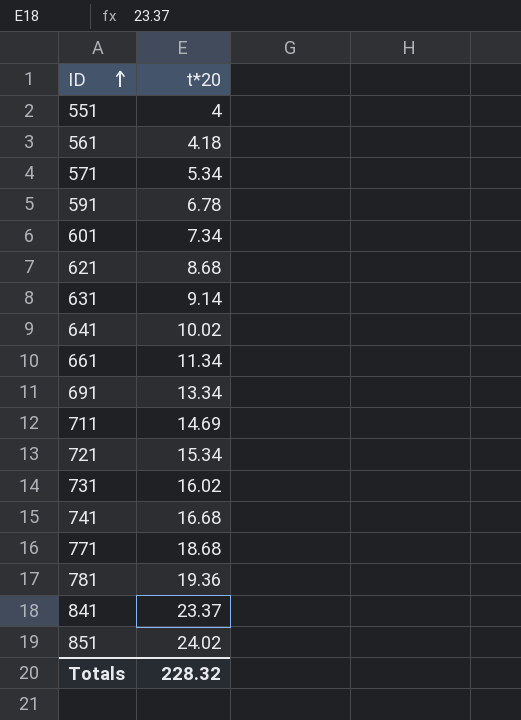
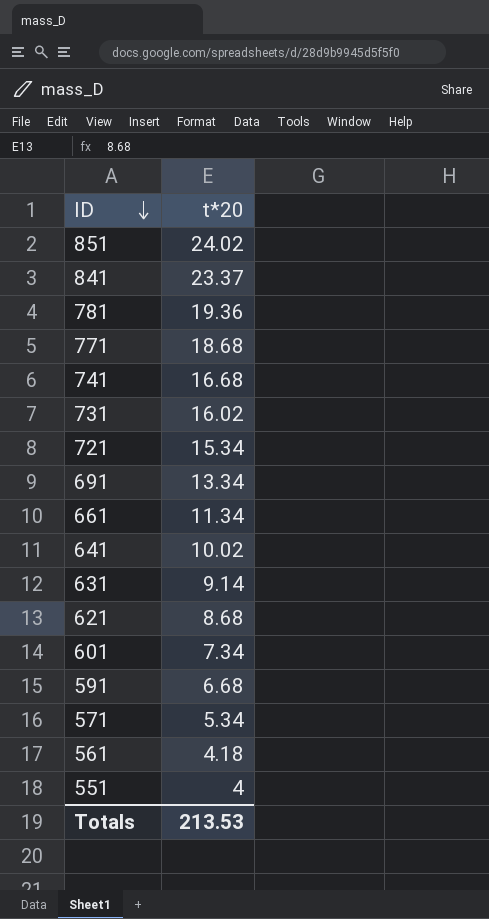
row order: ID ascending -> ID descending
row 711: 14.69 -> none
591 | t*20: 6.78 -> 6.68
Totals | t*20: 228.32 -> 213.53

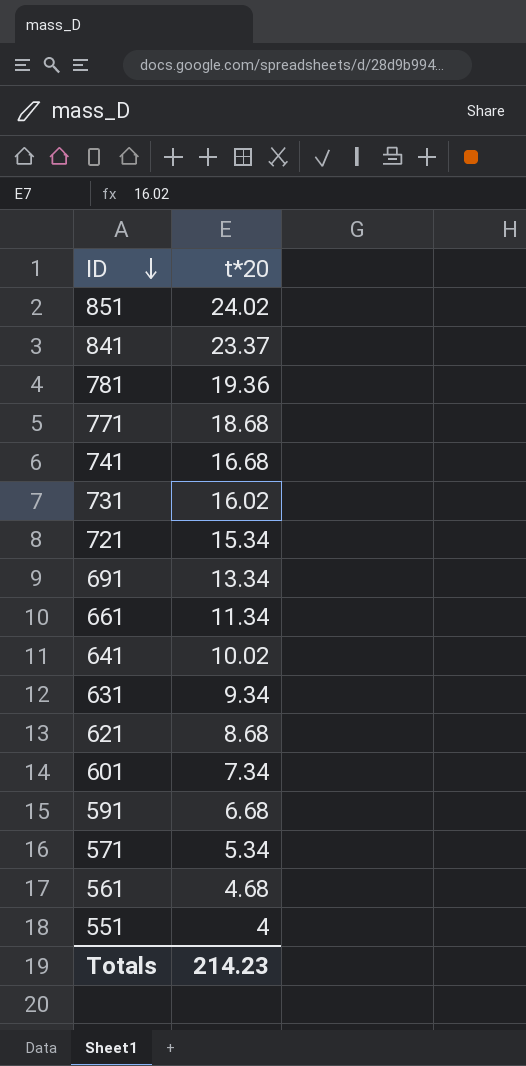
631 | t*20: 9.14 -> 9.34
561 | t*20: 4.18 -> 4.68
Totals | t*20: 213.53 -> 214.23

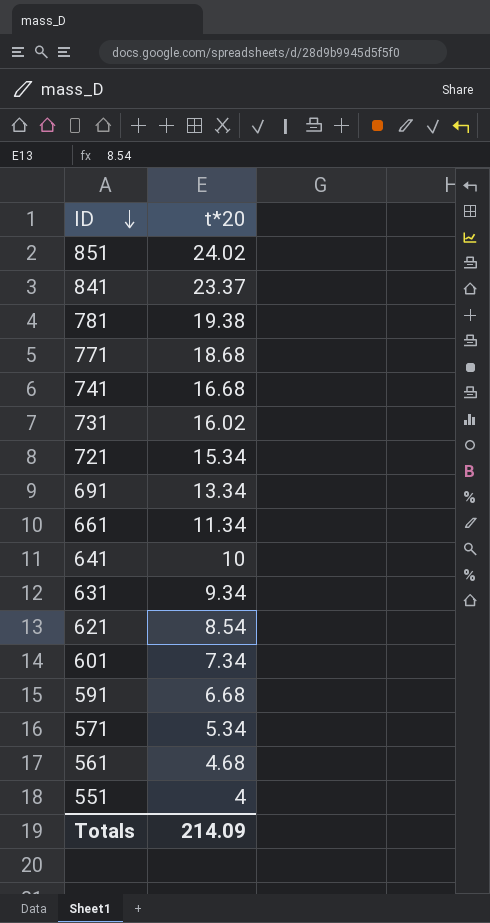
781 | t*20: 19.36 -> 19.38
641 | t*20: 10.02 -> 10
621 | t*20: 8.68 -> 8.54
Totals | t*20: 214.23 -> 214.09

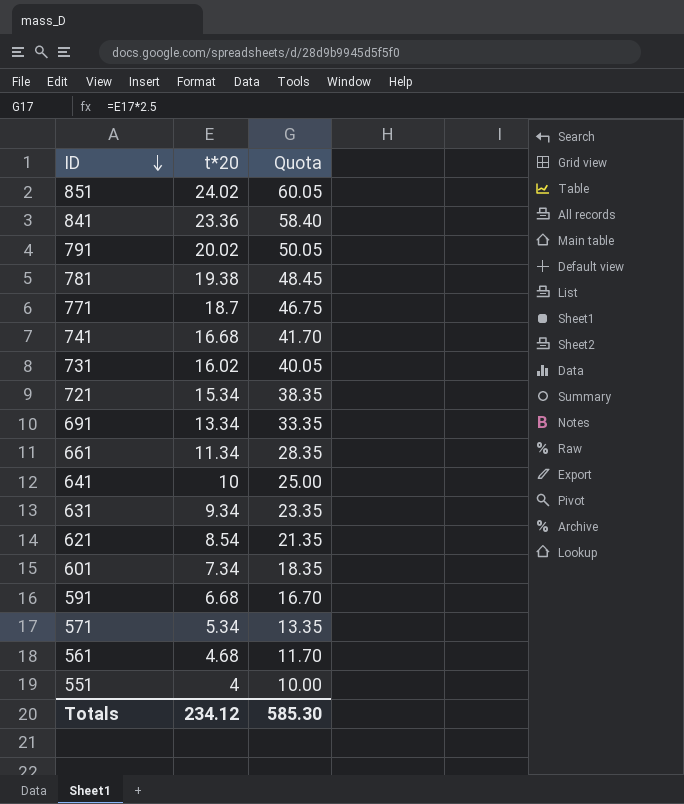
column Quota | formula: none -> [t*20] * 2.5
841 | t*20: 23.37 -> 23.36
row 791: none -> 20.02 | 50.05
771 | t*20: 18.68 -> 18.7
Totals | t*20: 214.09 -> 234.12

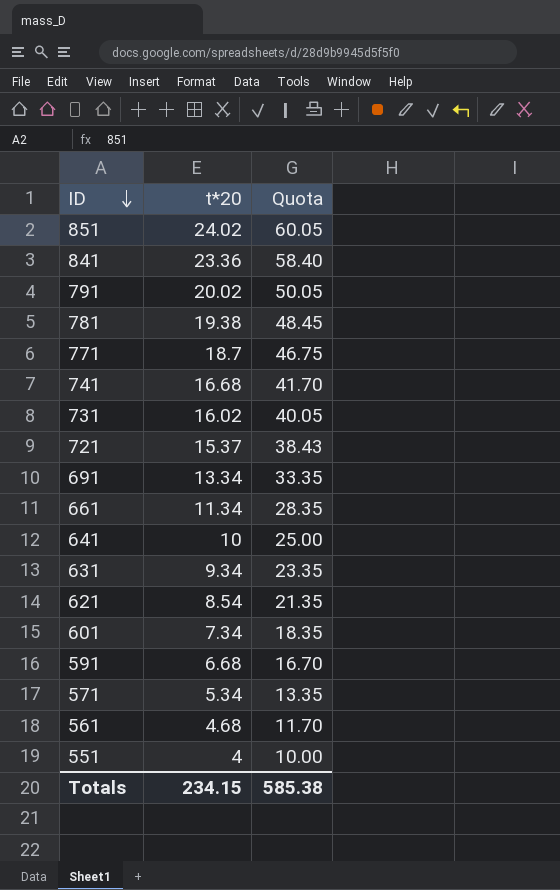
721 | t*20: 15.34 -> 15.37
721 | Quota: 38.35 -> 38.43
Totals | t*20: 234.12 -> 234.15
Totals | Quota: 585.30 -> 585.38

